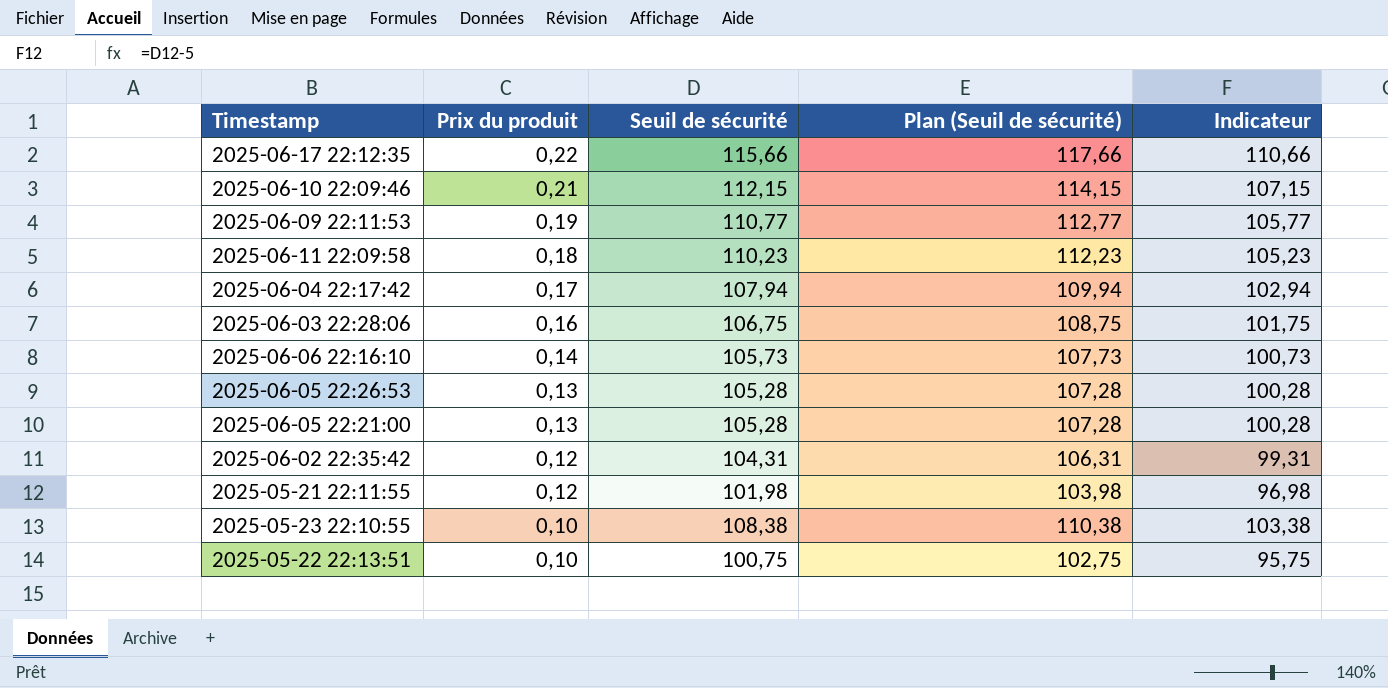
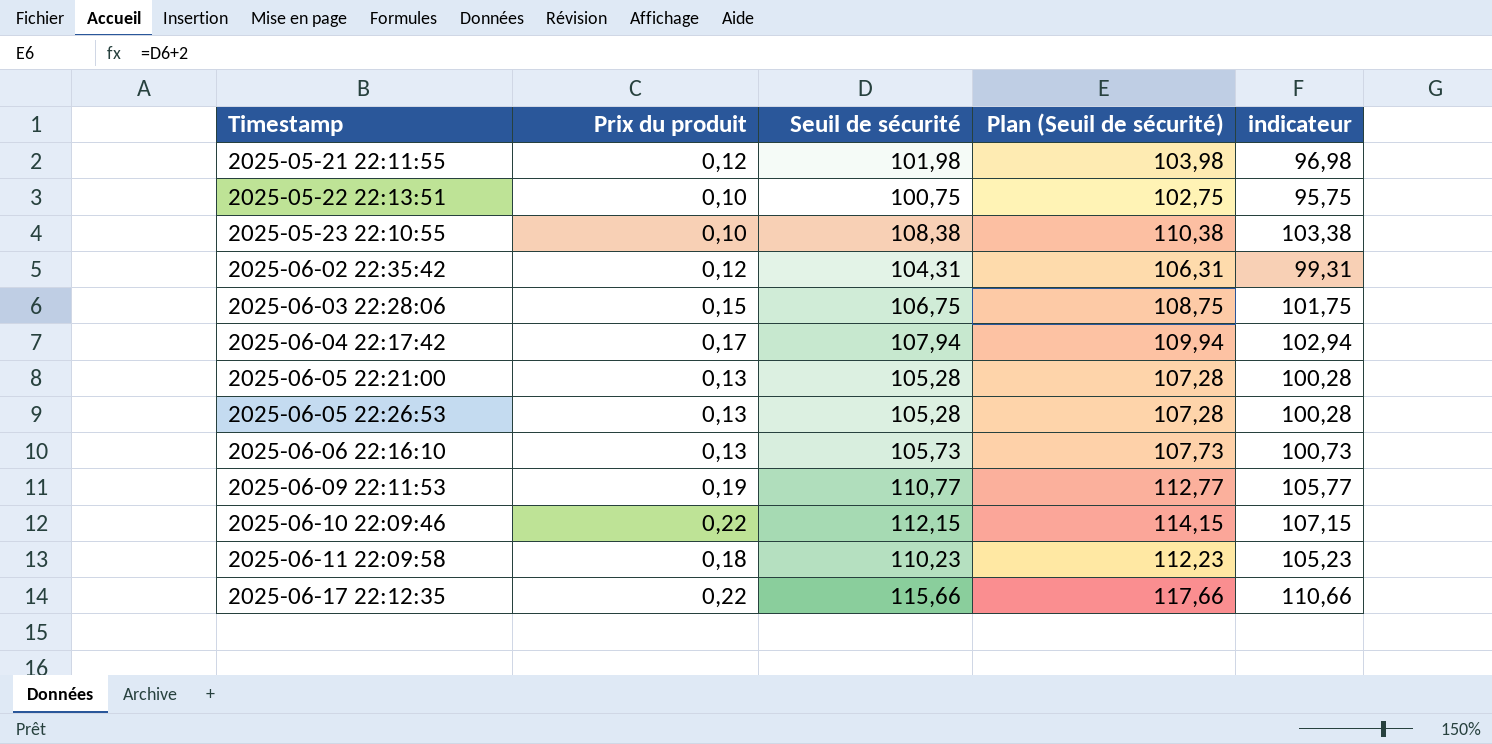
row order: Prix du produit descending -> Timestamp ascending
column name: Indicateur -> indicateur
2025-06-03 22:28:06 | Prix du produit: 0,16 -> 0,15
2025-06-06 22:16:10 | Prix du produit: 0,14 -> 0,13
2025-06-10 22:09:46 | Prix du produit: 0,21 -> 0,22

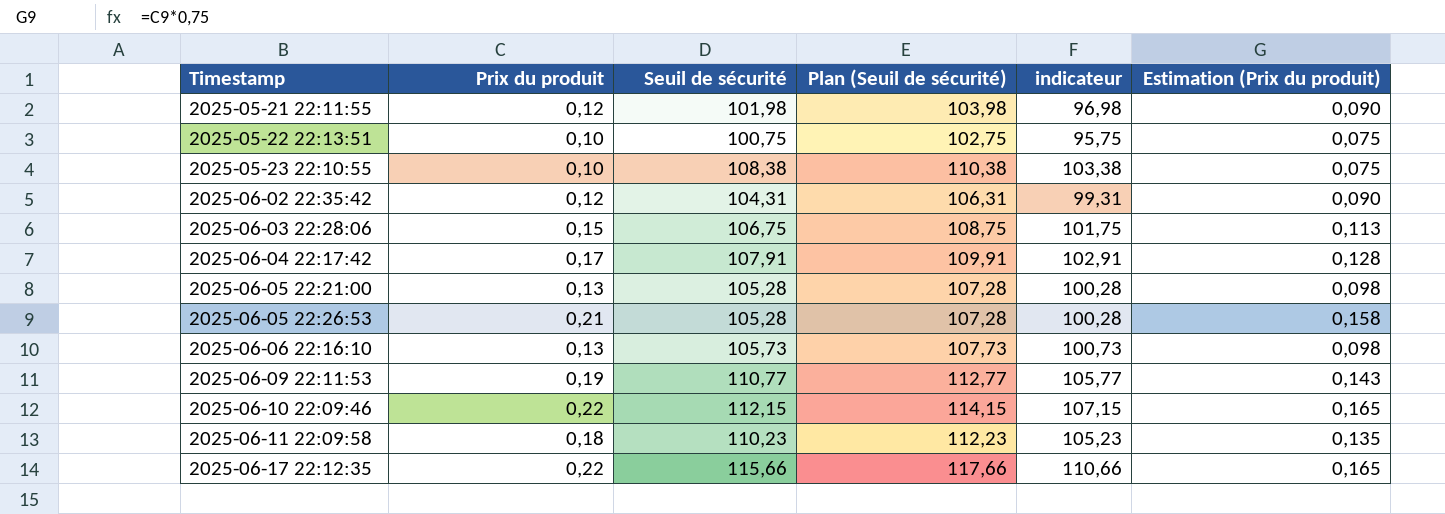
column Estimation (Prix du produit) | formula: none -> [Prix du produit] * 0,75
2025-06-04 22:17:42 | Seuil de sécurité: 107,94 -> 107,91
2025-06-04 22:17:42 | Plan (Seuil de sécurité): 109,94 -> 109,91
2025-06-04 22:17:42 | indicateur: 102,94 -> 102,91
2025-06-05 22:26:53 | Prix du produit: 0,13 -> 0,21

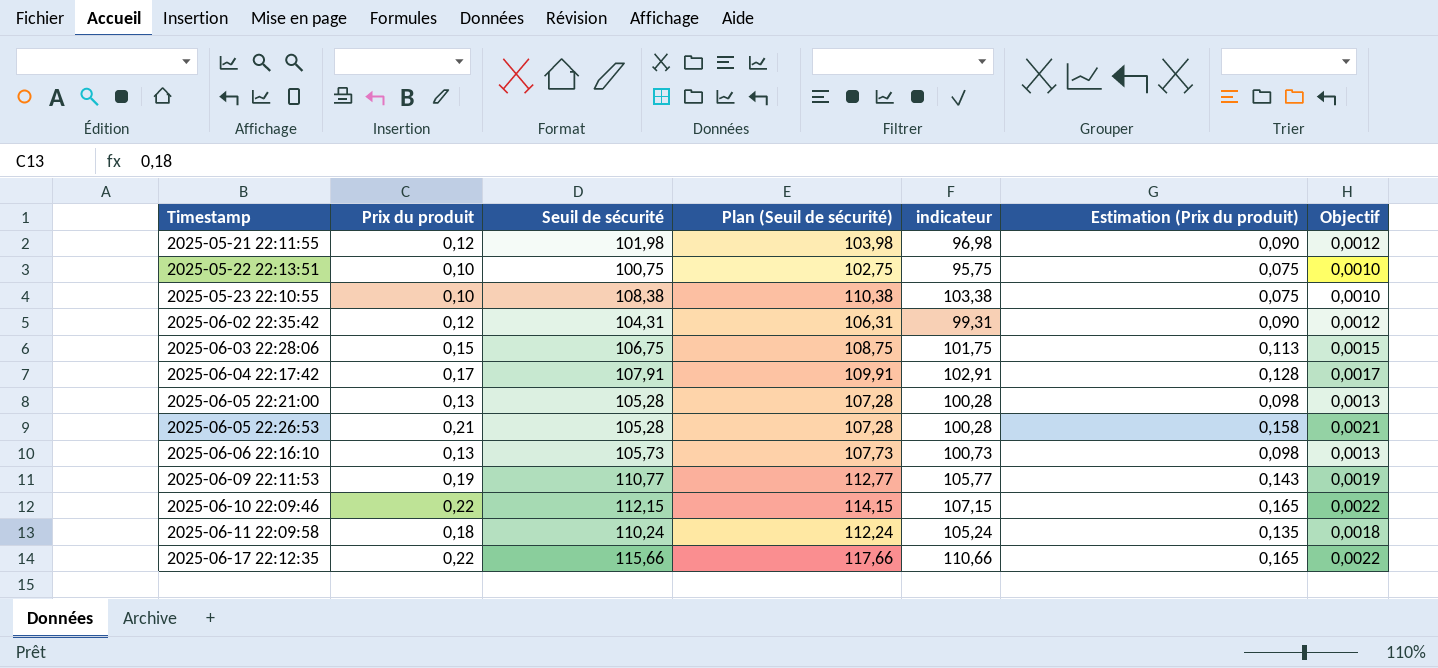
column Objectif | formula: none -> [Prix du produit] * 0,01
2025-06-11 22:09:58 | Seuil de sécurité: 110,23 -> 110,24
2025-06-11 22:09:58 | Plan (Seuil de sécurité): 112,23 -> 112,24
2025-06-11 22:09:58 | indicateur: 105,23 -> 105,24

